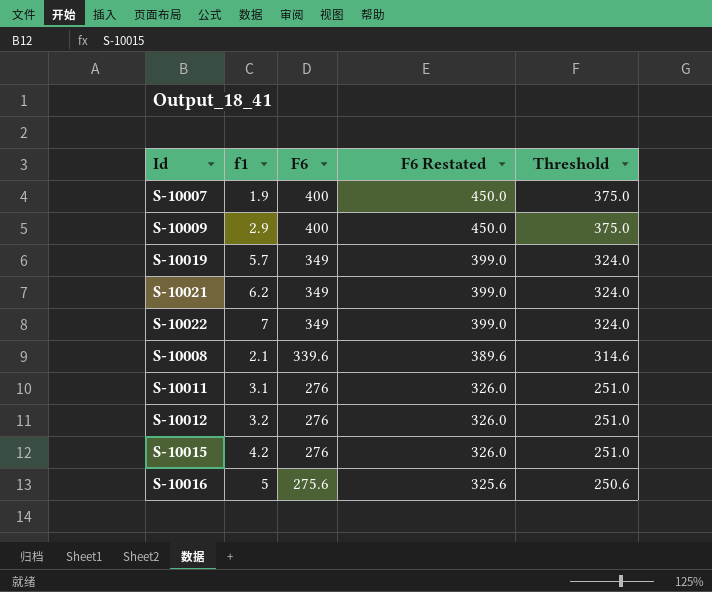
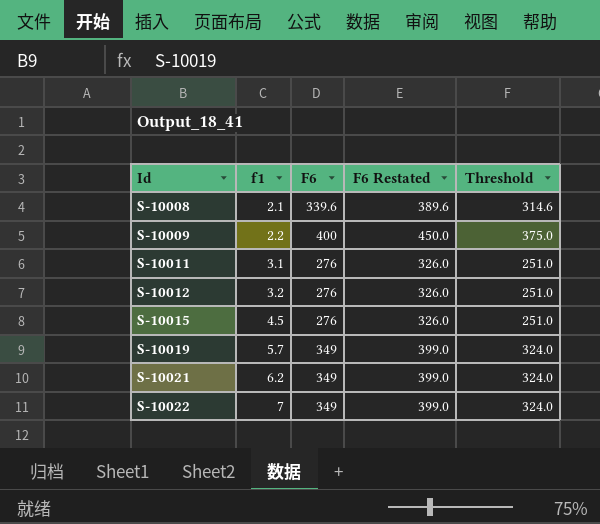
row order: F6 descending -> Id ascending
row S-10007: 1.9 | 400 | 450.0 | 375.0 -> none
row S-10016: 5 | 275.6 | 325.6 | 250.6 -> none
S-10009 | f1: 2.9 -> 2.2
S-10015 | f1: 4.2 -> 4.5

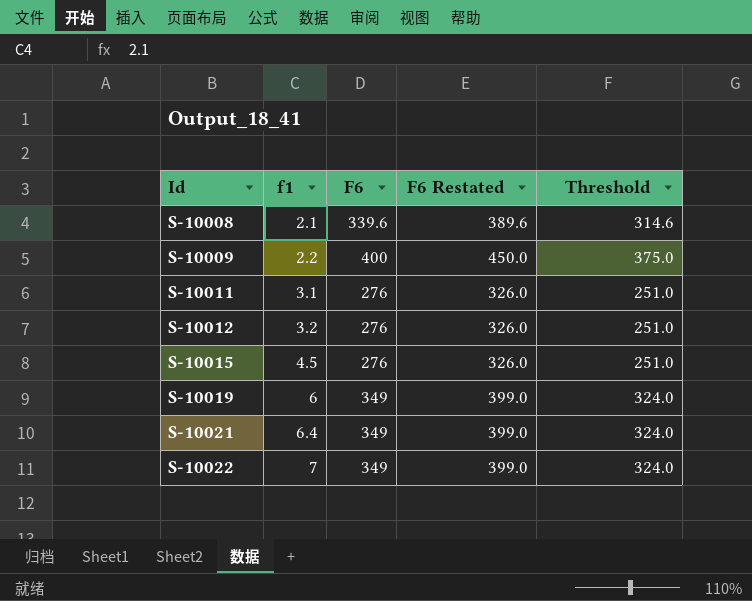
S-10019 | f1: 5.7 -> 6
S-10021 | f1: 6.2 -> 6.4

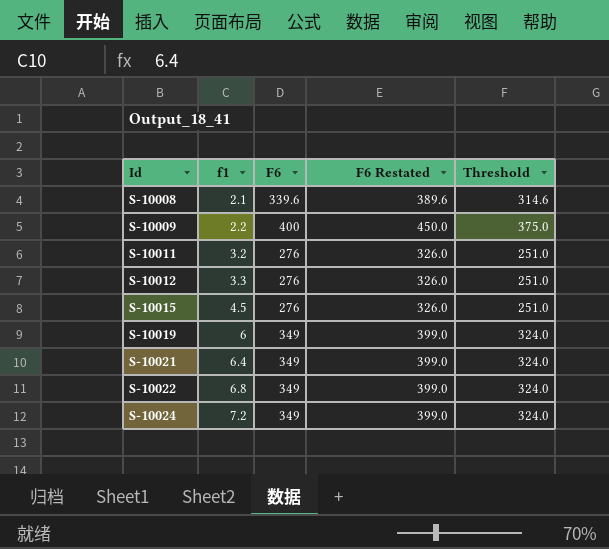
S-10011 | f1: 3.1 -> 3.2
S-10012 | f1: 3.2 -> 3.3
S-10022 | f1: 7 -> 6.8
row S-10024: none -> 7.2 | 349 | 399.0 | 324.0

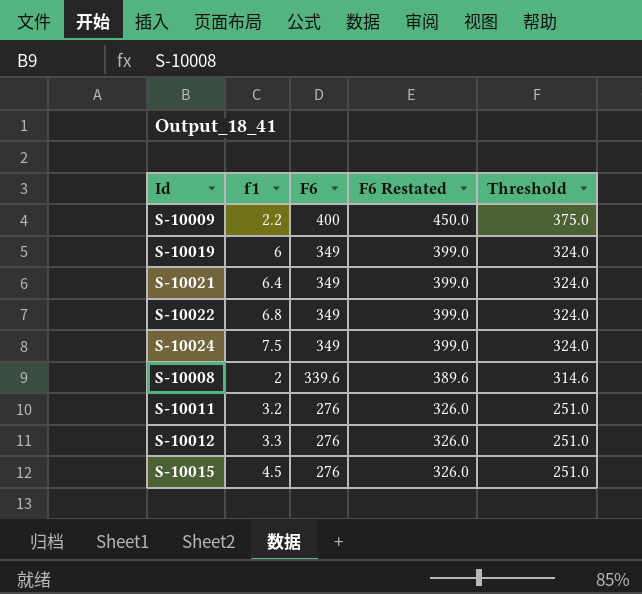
row order: Id ascending -> F6 descending
S-10024 | f1: 7.2 -> 7.5
S-10008 | f1: 2.1 -> 2

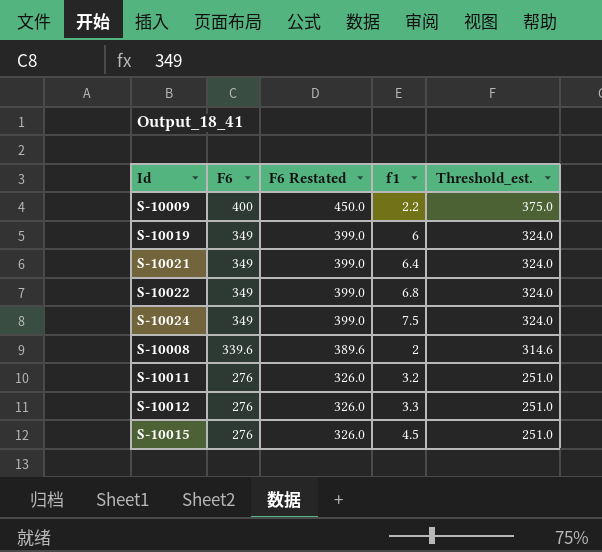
column f1 | position: 2 -> 4
column name: Threshold -> Threshold_est.

